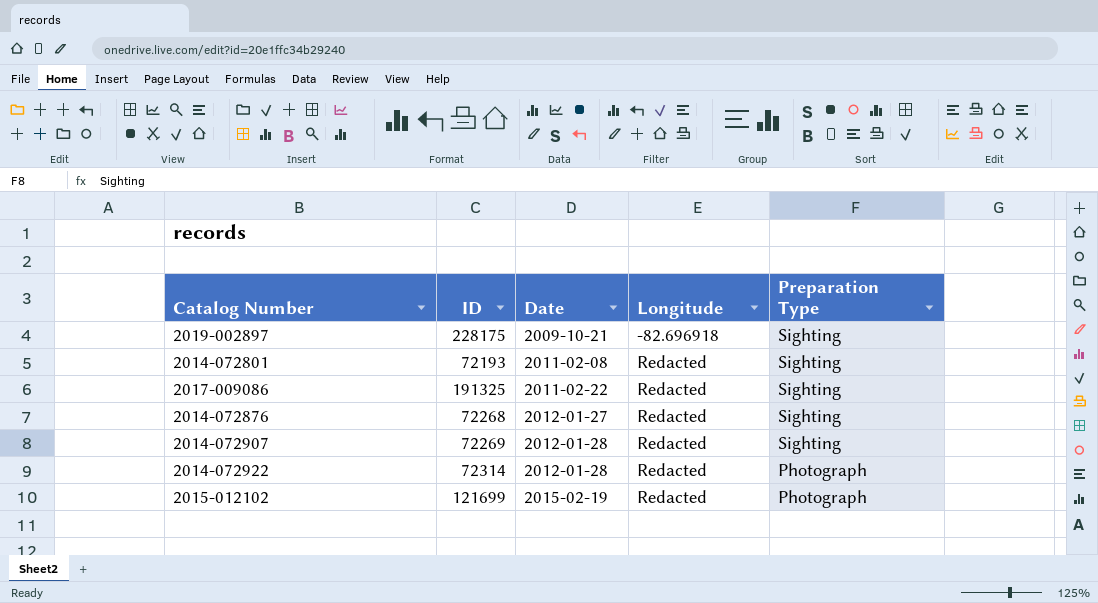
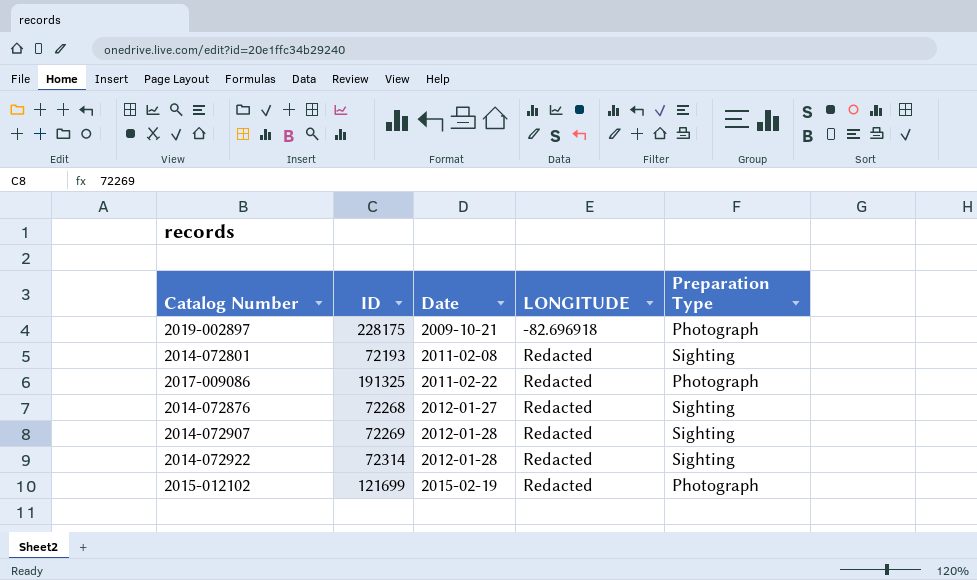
column name: Longitude -> LONGITUDE
2019-002897 | Preparation Type: Sighting -> Photograph
2017-009086 | Preparation Type: Sighting -> Photograph
2014-072922 | Preparation Type: Photograph -> Sighting

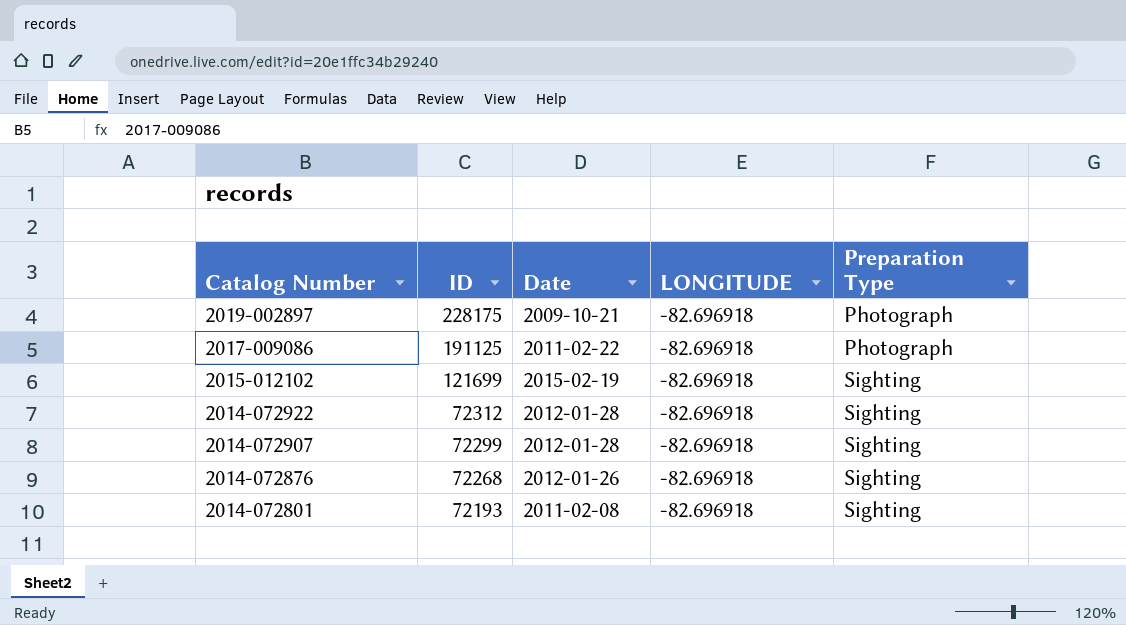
row order: Date ascending -> Catalog Number descending
2017-009086 | ID: 191325 -> 191125
2017-009086 | LONGITUDE: Redacted -> -82.696918
2015-012102 | LONGITUDE: Redacted -> -82.696918
2015-012102 | Preparation Type: Photograph -> Sighting
2014-072922 | ID: 72314 -> 72312
2014-072922 | LONGITUDE: Redacted -> -82.696918
2014-072907 | ID: 72269 -> 72299
2014-072907 | LONGITUDE: Redacted -> -82.696918
2014-072876 | Date: 2012-01-27 -> 2012-01-26
2014-072876 | LONGITUDE: Redacted -> -82.696918
2014-072801 | LONGITUDE: Redacted -> -82.696918

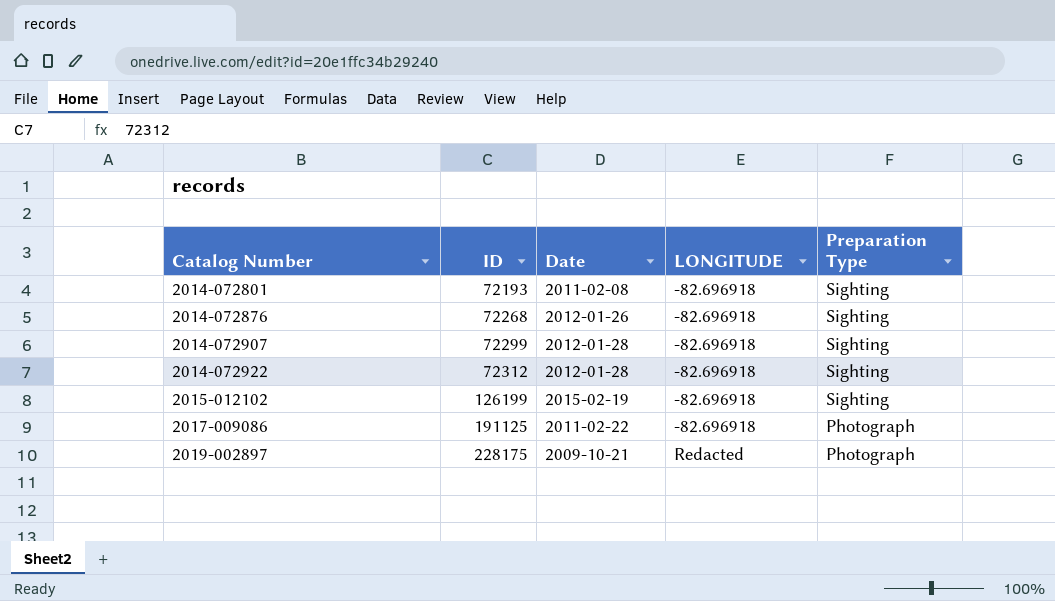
row order: Catalog Number descending -> Catalog Number ascending
2015-012102 | ID: 121699 -> 126199
2019-002897 | LONGITUDE: -82.696918 -> Redacted

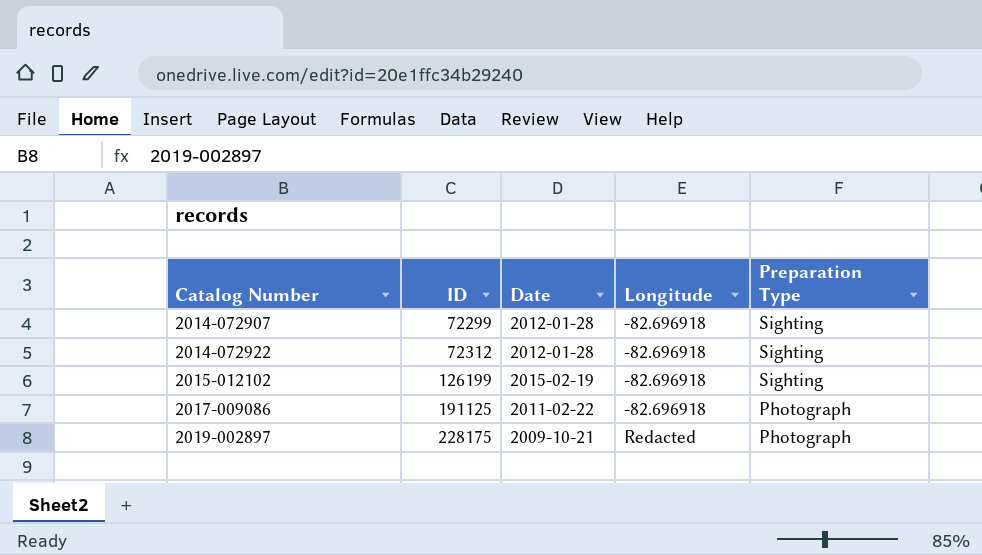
column name: LONGITUDE -> Longitude
row 2014-072801: 72193 | 2011-02-08 | -82.696918 | Sighting -> none
row 2014-072876: 72268 | 2012-01-26 | -82.696918 | Sighting -> none

